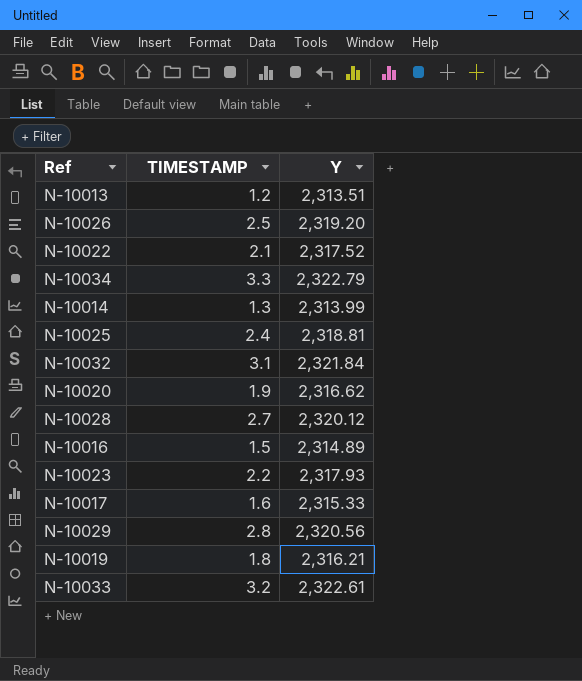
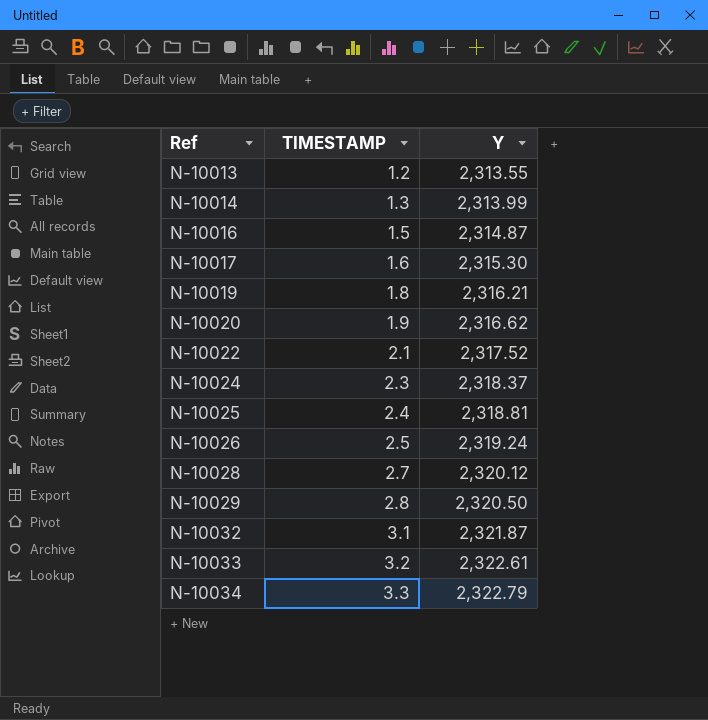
row order: none -> Ref ascending
row N-10023: 2.2 | 2,317.93 -> none
N-10013 | Y: 2,313.51 -> 2,313.55
N-10016 | Y: 2,314.89 -> 2,314.87
N-10017 | Y: 2,315.33 -> 2,315.30
row N-10024: none -> 2.3 | 2,318.37
N-10026 | Y: 2,319.20 -> 2,319.24
N-10029 | Y: 2,320.56 -> 2,320.50
N-10032 | Y: 2,321.84 -> 2,321.87

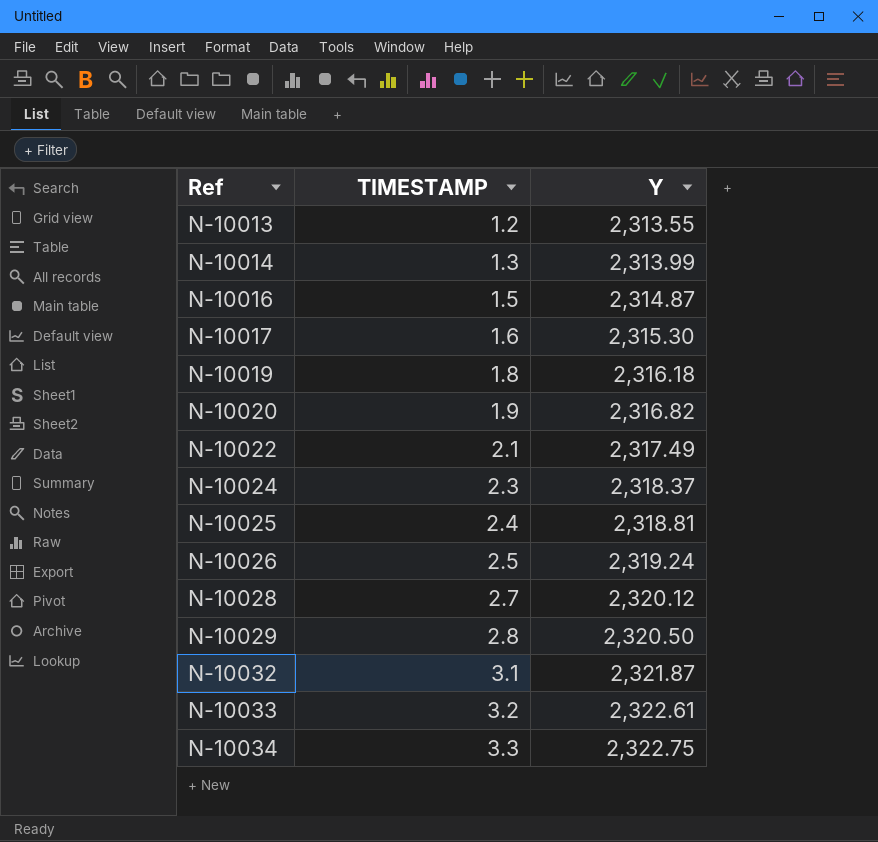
N-10019 | Y: 2,316.21 -> 2,316.18
N-10020 | Y: 2,316.62 -> 2,316.82
N-10022 | Y: 2,317.52 -> 2,317.49
N-10034 | Y: 2,322.79 -> 2,322.75

